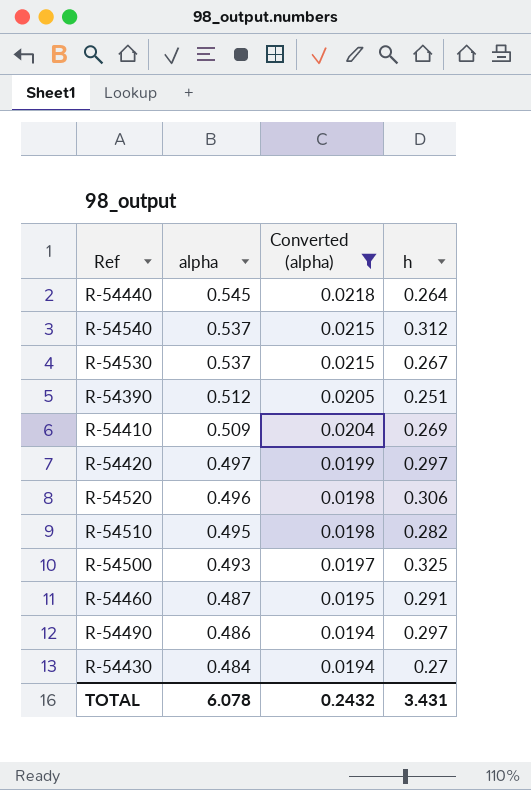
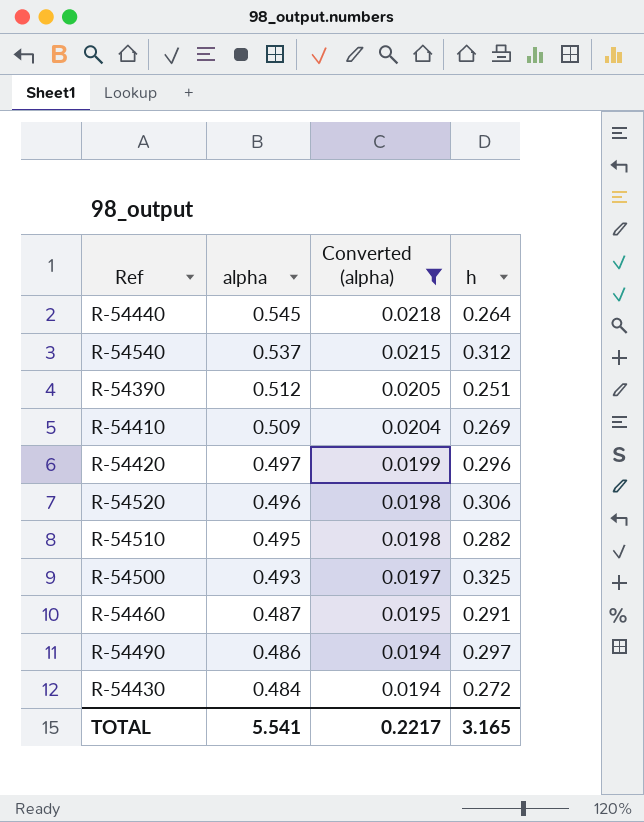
row R-54530: 0.537 | 0.0215 | 0.267 -> none
R-54420 | h: 0.297 -> 0.296
R-54430 | h: 0.27 -> 0.272
TOTAL | alpha: 6.078 -> 5.541
TOTAL | Converted (alpha): 0.2432 -> 0.2217
TOTAL | h: 3.431 -> 3.165

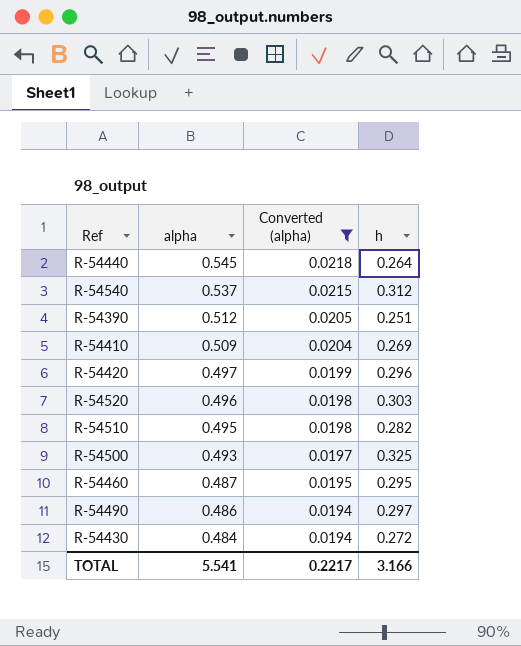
R-54520 | h: 0.306 -> 0.303
R-54460 | h: 0.291 -> 0.295
TOTAL | h: 3.165 -> 3.166

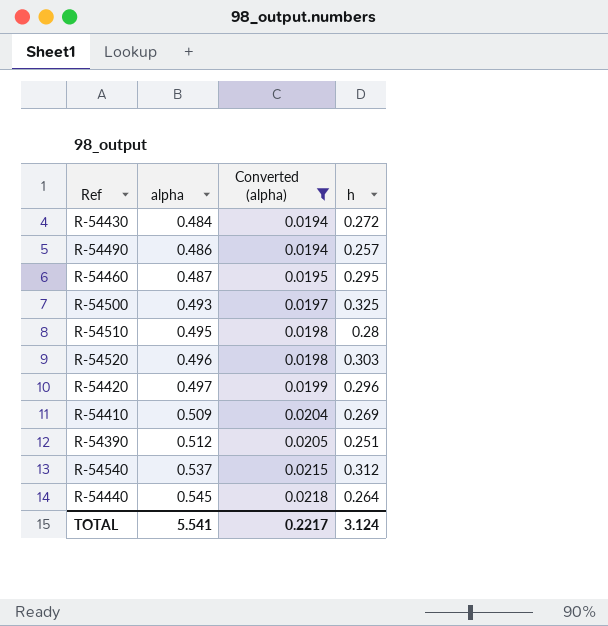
row order: alpha descending -> alpha ascending
R-54490 | h: 0.297 -> 0.257
R-54510 | h: 0.282 -> 0.28
TOTAL | h: 3.166 -> 3.124

